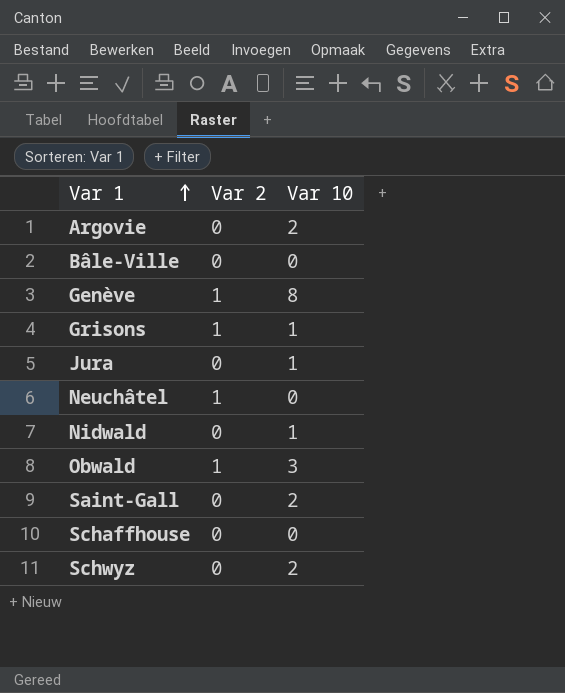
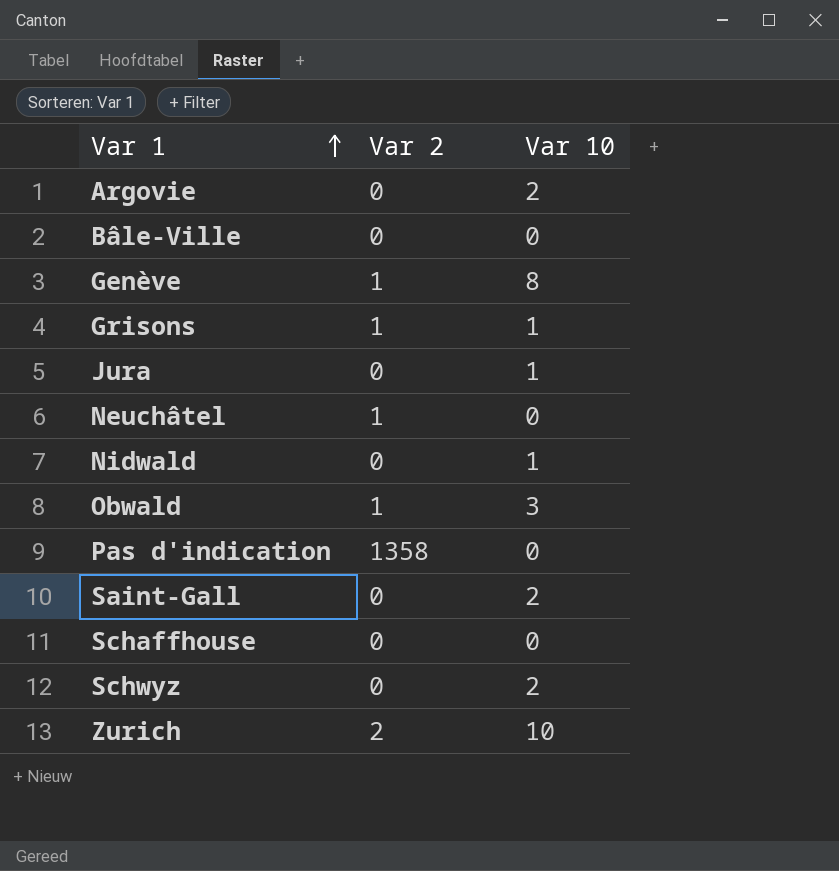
row Pas d'indication: none -> 1358 | 0
row Zurich: none -> 2 | 10

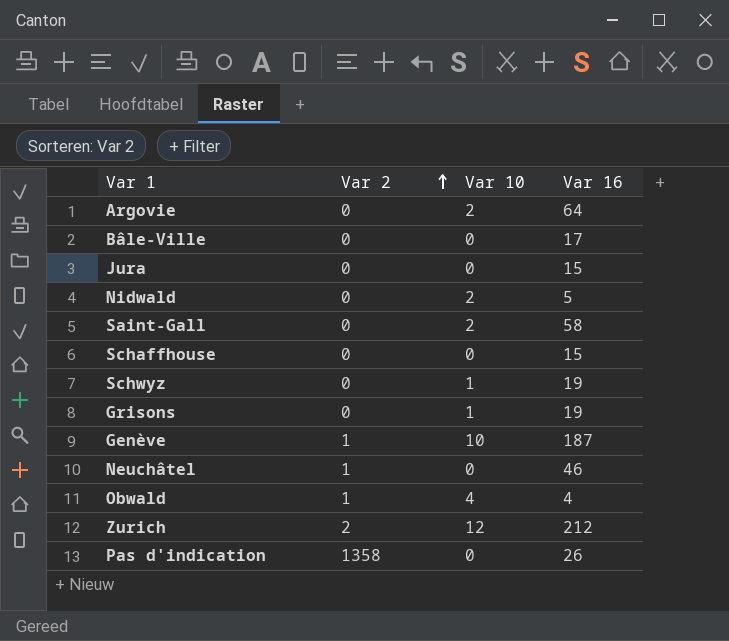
row order: Var 1 ascending -> Var 2 ascending
column Var 16 | position: none -> 4
Jura | Var 10: 1 -> 0
Nidwald | Var 10: 1 -> 2
Schwyz | Var 10: 2 -> 1
Grisons | Var 2: 1 -> 0
Genève | Var 10: 8 -> 10
Obwald | Var 10: 3 -> 4
Zurich | Var 10: 10 -> 12

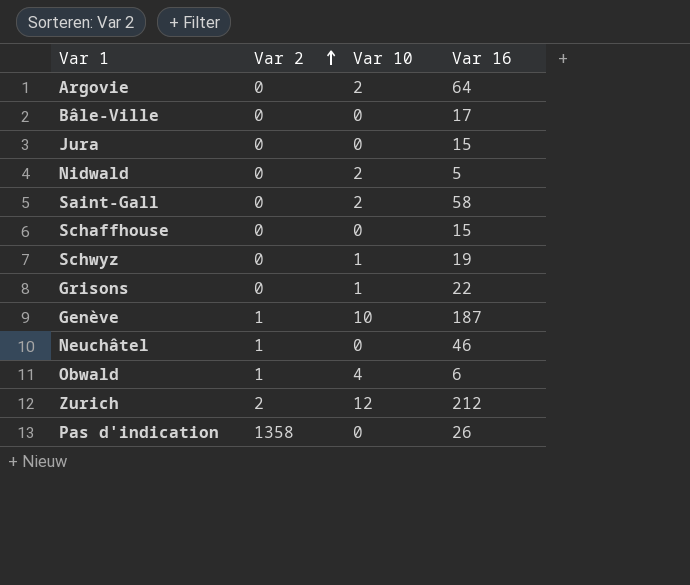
Grisons | Var 16: 19 -> 22
Obwald | Var 16: 4 -> 6

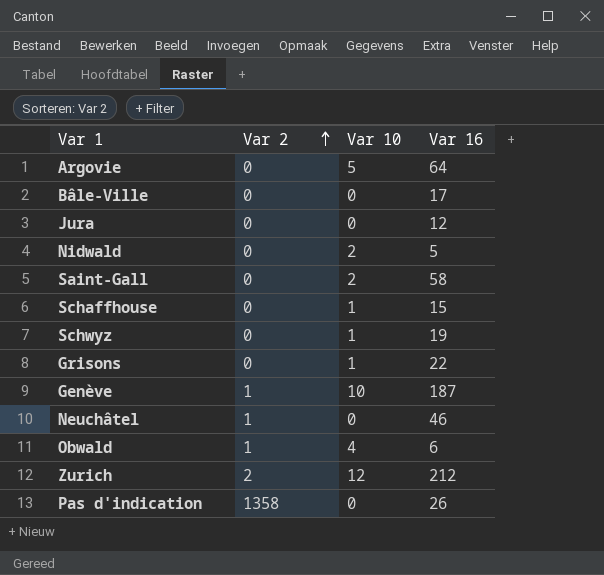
Argovie | Var 10: 2 -> 5
Jura | Var 16: 15 -> 12
Schaffhouse | Var 10: 0 -> 1

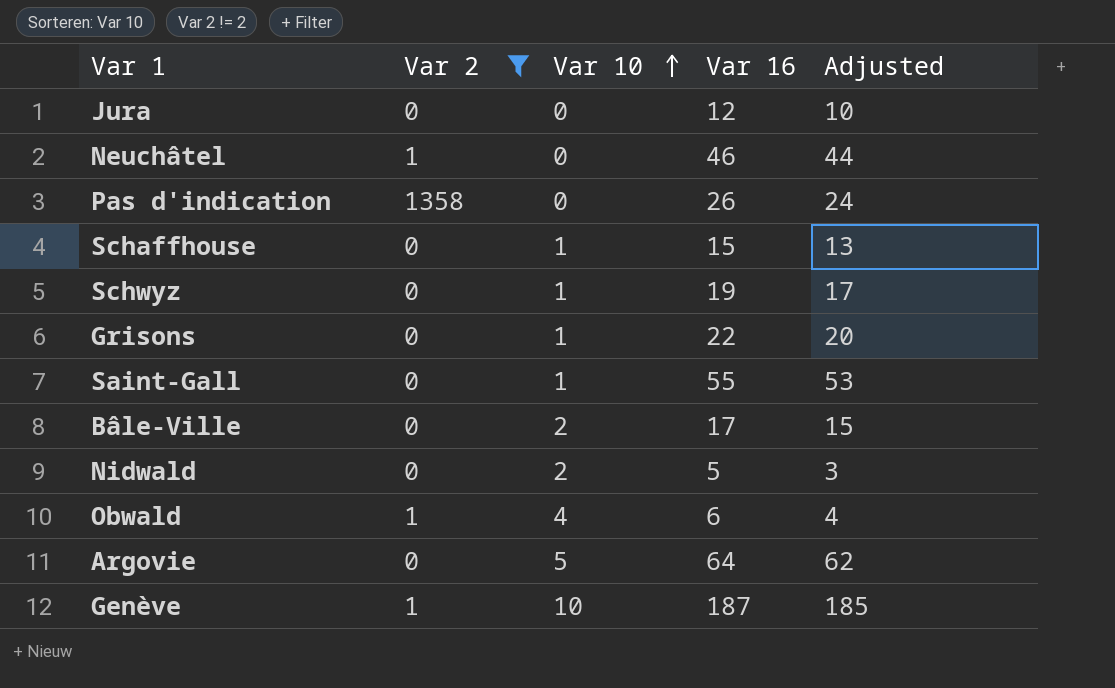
filter: none -> Var 2 != 2
row order: Var 2 ascending -> Var 10 ascending
column Adjusted | formula: none -> [Var 16] - 2
Saint-Gall | Var 10: 2 -> 1
Saint-Gall | Var 16: 58 -> 55
Bâle-Ville | Var 10: 0 -> 2

